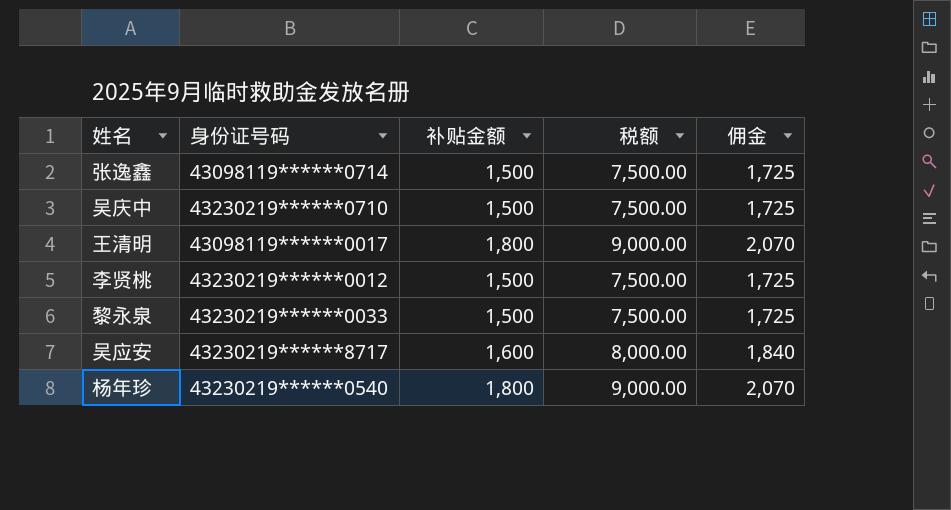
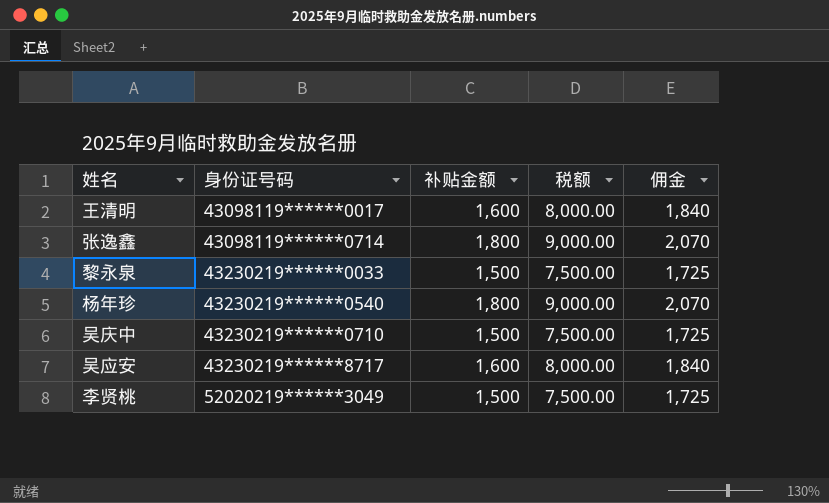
row order: none -> 身份证号码 ascending
王清明 | 补贴金额: 1,800 -> 1,600
王清明 | 税额: 9,000.00 -> 8,000.00
王清明 | 佣金: 2,070 -> 1,840
张逸鑫 | 补贴金额: 1,500 -> 1,800
张逸鑫 | 税额: 7,500.00 -> 9,000.00
张逸鑫 | 佣金: 1,725 -> 2,070
李贤桃 | 身份证号码: 43230219******0012 -> 52020219******3049

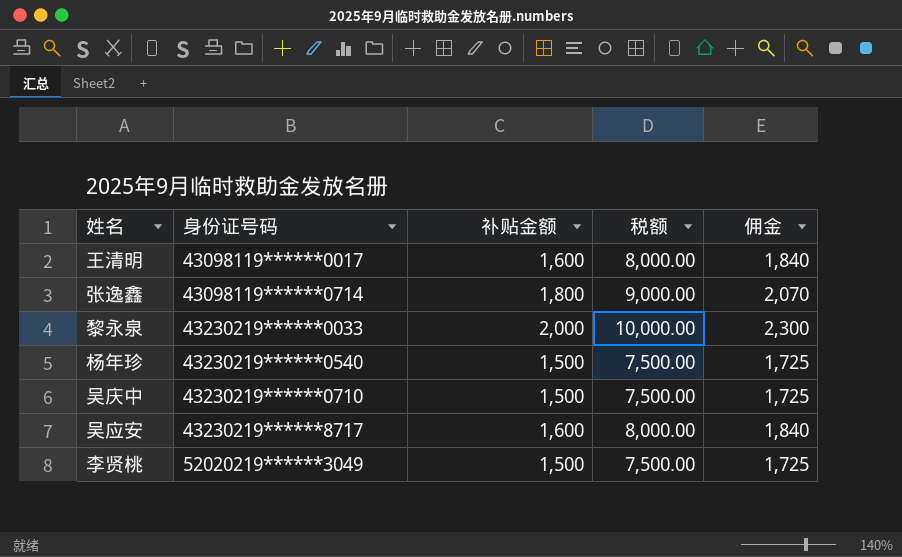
黎永泉 | 补贴金额: 1,500 -> 2,000
黎永泉 | 税额: 7,500.00 -> 10,000.00
黎永泉 | 佣金: 1,725 -> 2,300
杨年珍 | 补贴金额: 1,800 -> 1,500
杨年珍 | 税额: 9,000.00 -> 7,500.00
杨年珍 | 佣金: 2,070 -> 1,725

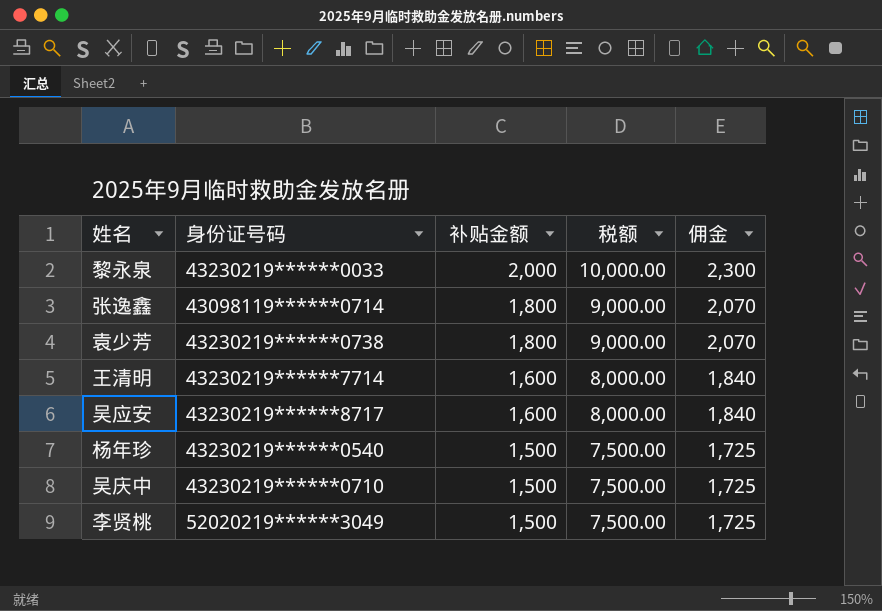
row order: 身份证号码 ascending -> 补贴金额 descending
row 袁少芳: none -> 43230219******0738 | 1,800 | 9,000.00 | 2,070
王清明 | 身份证号码: 43098119******0017 -> 43230219******7714

